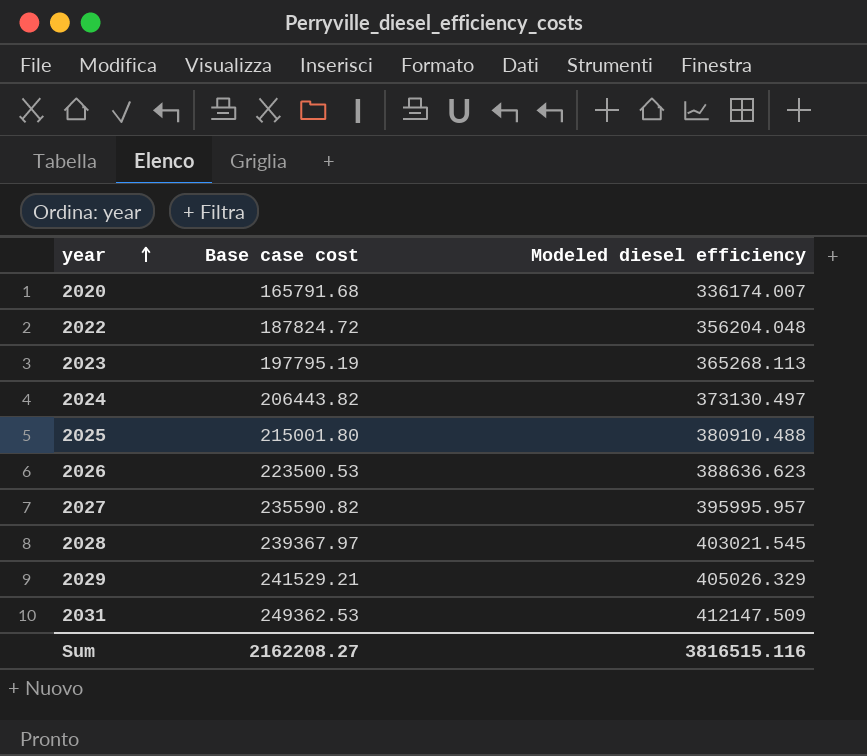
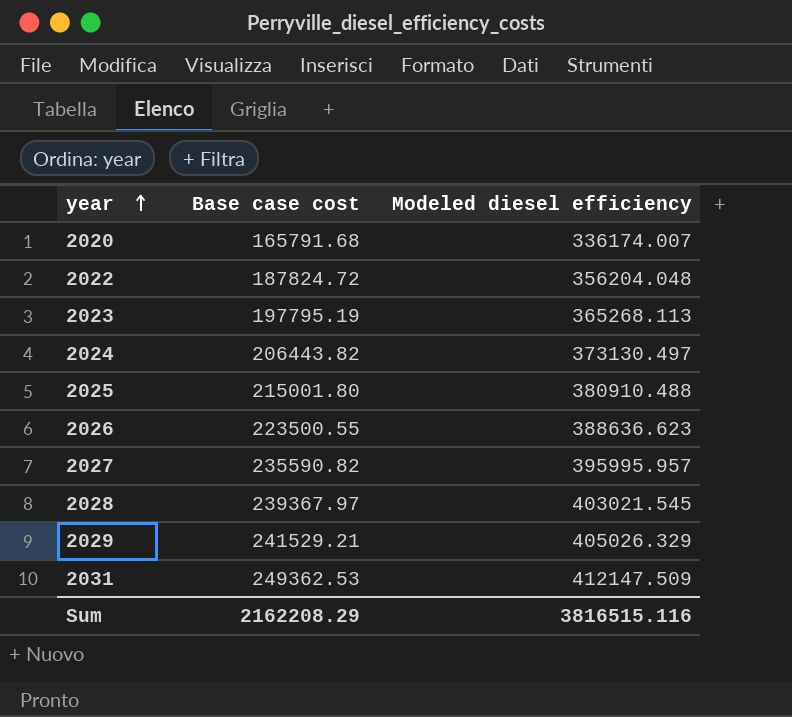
2026 | Base case cost: 223500.53 -> 223500.55
Sum | Base case cost: 2162208.27 -> 2162208.29

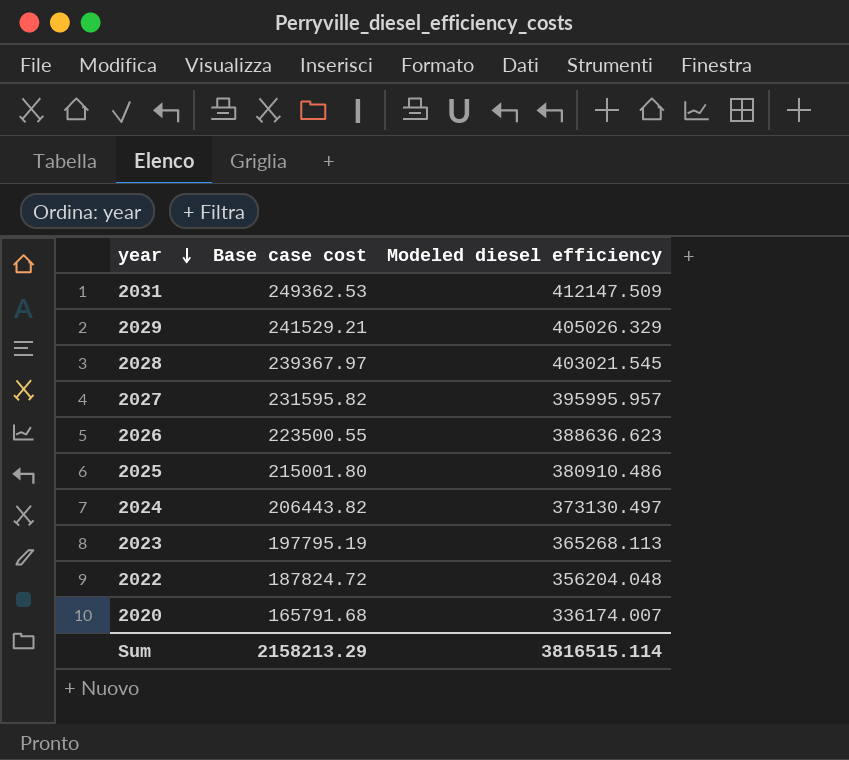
row order: year ascending -> year descending
2027 | Base case cost: 235590.82 -> 231595.82
2025 | Modeled diesel efficiency: 380910.488 -> 380910.486
Sum | Base case cost: 2162208.29 -> 2158213.29
Sum | Modeled diesel efficiency: 3816515.116 -> 3816515.114

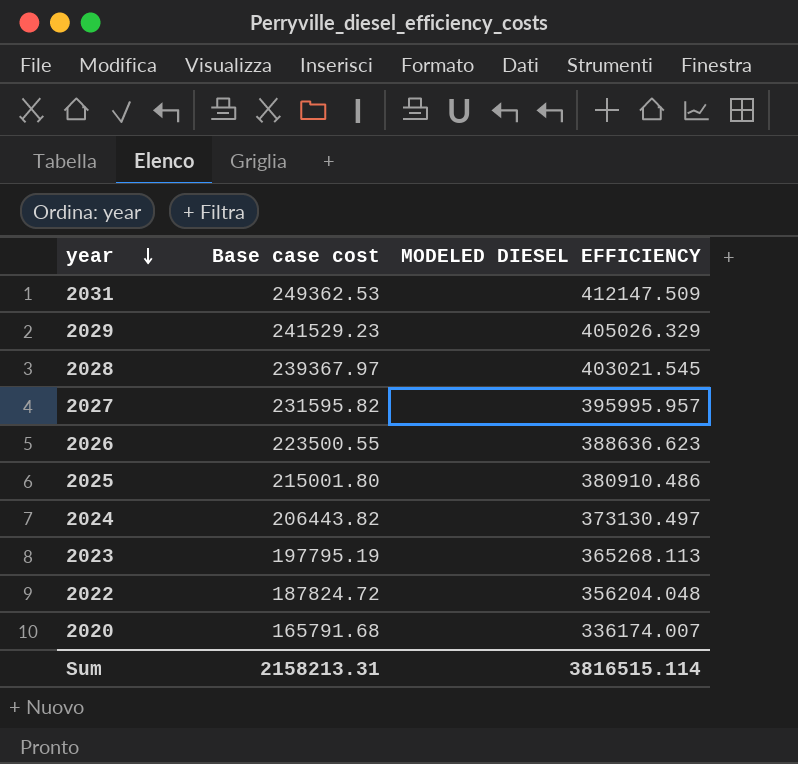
column name: Modeled diesel efficiency -> MODELED DIESEL EFFICIENCY
2029 | Base case cost: 241529.21 -> 241529.23
Sum | Base case cost: 2158213.29 -> 2158213.31

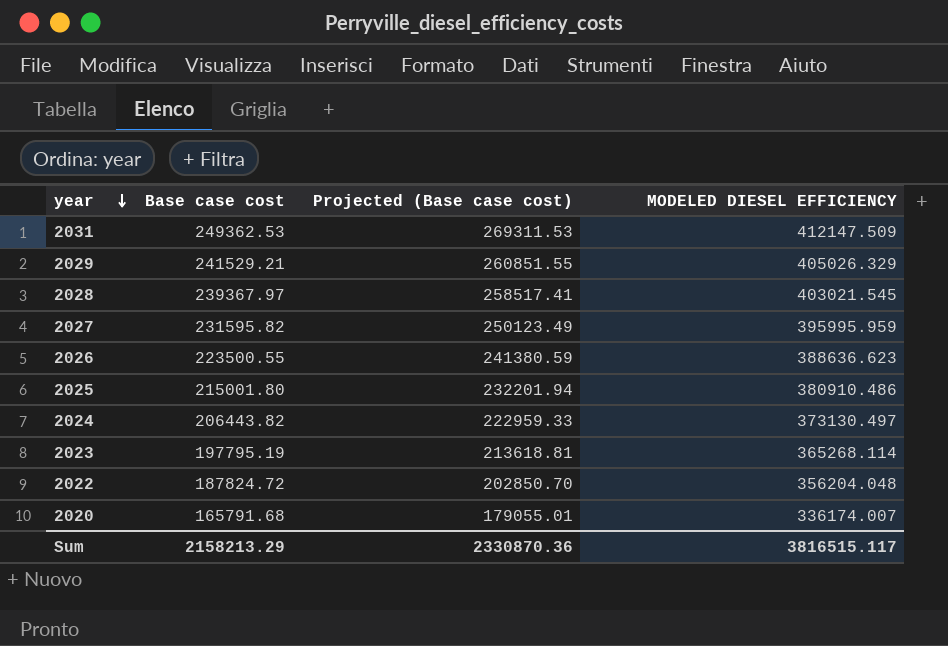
column Projected (Base case cost) | formula: none -> [Base case cost] * 1.08
2029 | Base case cost: 241529.23 -> 241529.21
2027 | MODELED DIESEL EFFICIENCY: 395995.957 -> 395995.959
2023 | MODELED DIESEL EFFICIENCY: 365268.113 -> 365268.114
Sum | Base case cost: 2158213.31 -> 2158213.29
Sum | MODELED DIESEL EFFICIENCY: 3816515.114 -> 3816515.117

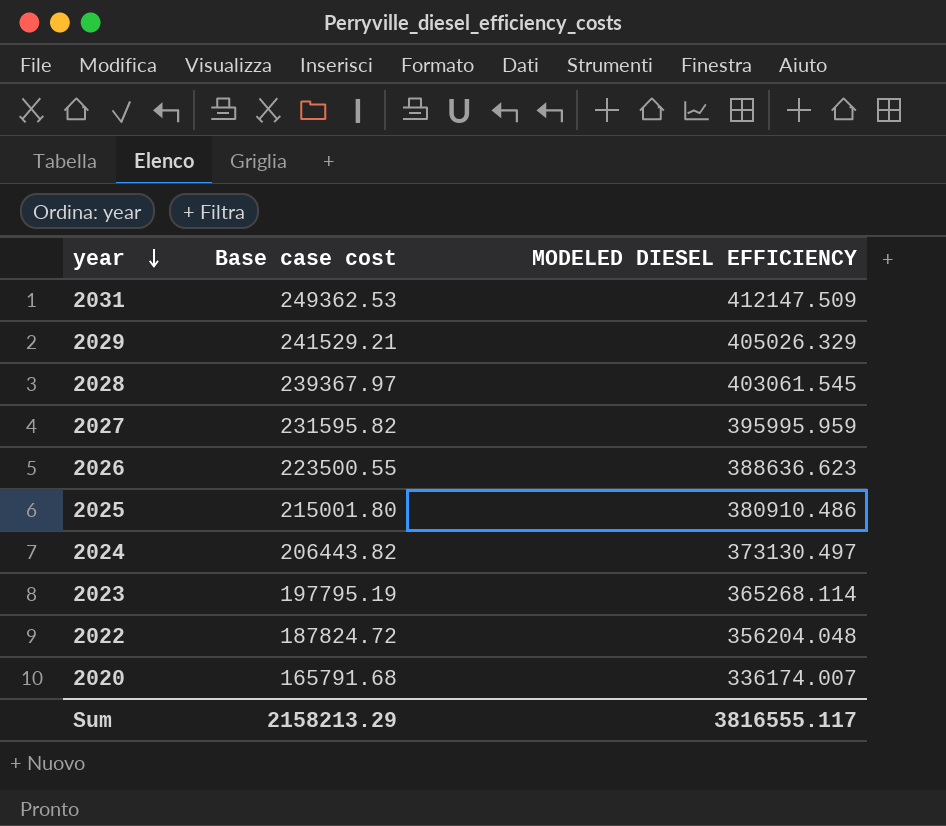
column Projected (Base case cost) | formula: [Base case cost] * 1.08 -> none
2028 | MODELED DIESEL EFFICIENCY: 403021.545 -> 403061.545
Sum | MODELED DIESEL EFFICIENCY: 3816515.117 -> 3816555.117

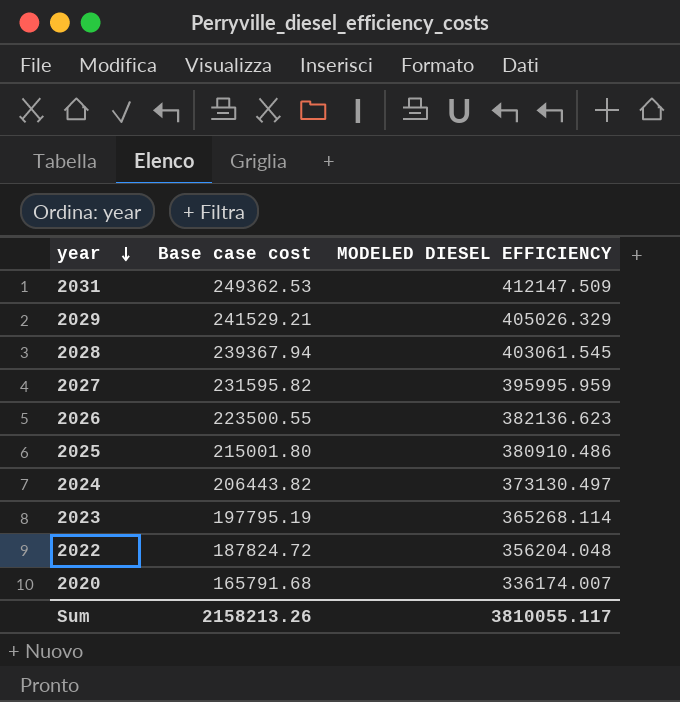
2028 | Base case cost: 239367.97 -> 239367.94
2026 | MODELED DIESEL EFFICIENCY: 388636.623 -> 382136.623
Sum | Base case cost: 2158213.29 -> 2158213.26
Sum | MODELED DIESEL EFFICIENCY: 3816555.117 -> 3810055.117

